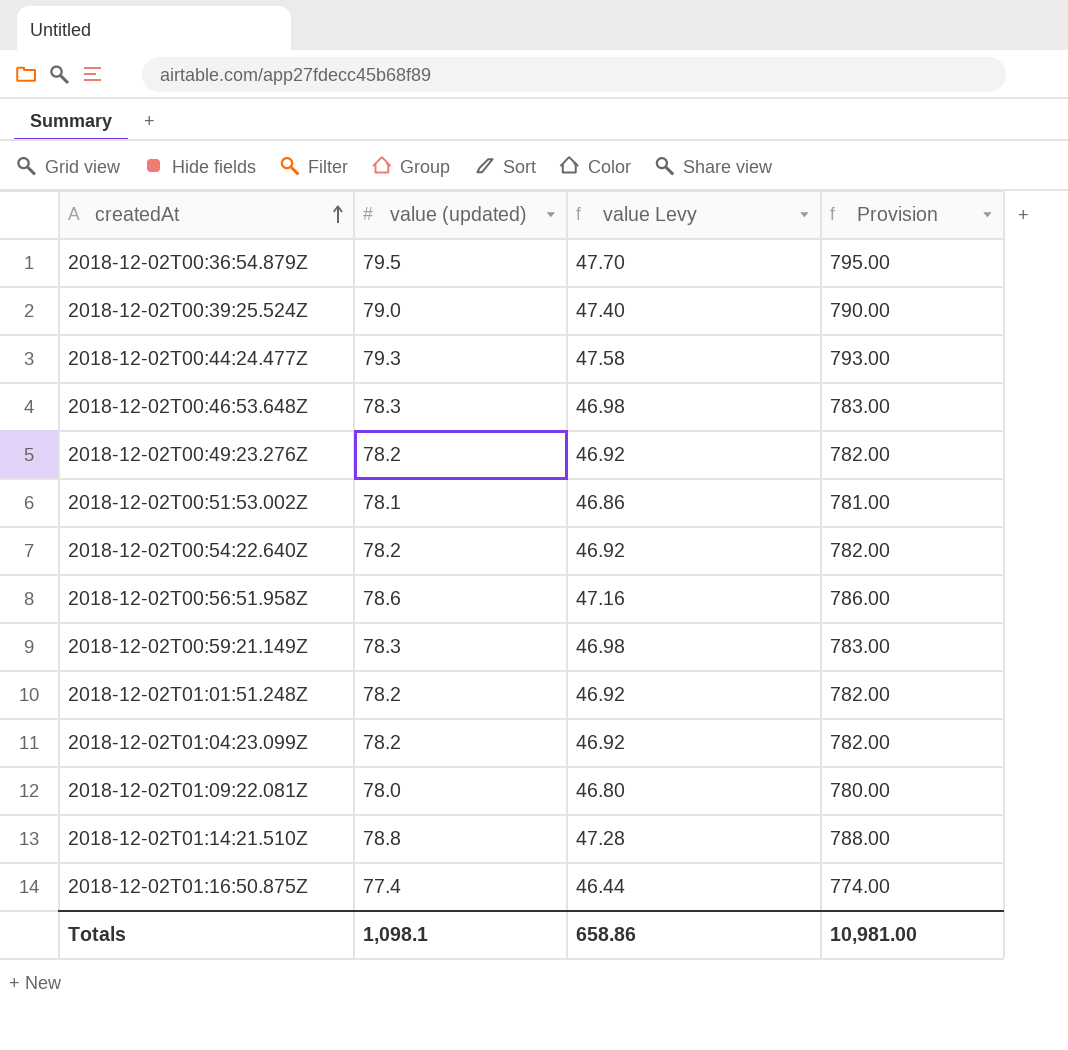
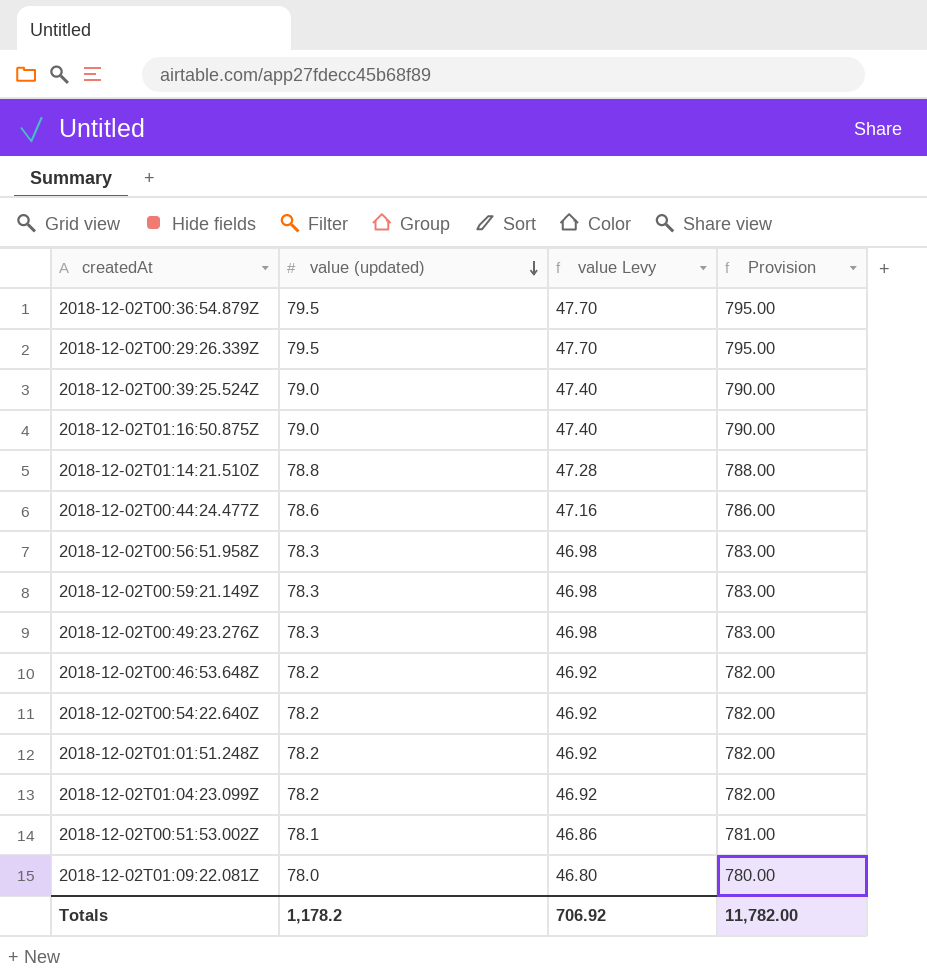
row order: createdAt ascending -> value (updated) descending
row 2018-12-02T00:29:26.339Z: none -> 79.5 | 47.70 | 795.00
2018-12-02T01:16:50.875Z | value (updated): 77.4 -> 79.0
2018-12-02T01:16:50.875Z | value Levy: 46.44 -> 47.40
2018-12-02T01:16:50.875Z | Provision: 774.00 -> 790.00
2018-12-02T00:44:24.477Z | value (updated): 79.3 -> 78.6
2018-12-02T00:44:24.477Z | value Levy: 47.58 -> 47.16
2018-12-02T00:44:24.477Z | Provision: 793.00 -> 786.00
2018-12-02T00:56:51.958Z | value (updated): 78.6 -> 78.3
2018-12-02T00:56:51.958Z | value Levy: 47.16 -> 46.98
2018-12-02T00:56:51.958Z | Provision: 786.00 -> 783.00
2018-12-02T00:49:23.276Z | value (updated): 78.2 -> 78.3
2018-12-02T00:49:23.276Z | value Levy: 46.92 -> 46.98
2018-12-02T00:49:23.276Z | Provision: 782.00 -> 783.00
2018-12-02T00:46:53.648Z | value (updated): 78.3 -> 78.2
2018-12-02T00:46:53.648Z | value Levy: 46.98 -> 46.92
2018-12-02T00:46:53.648Z | Provision: 783.00 -> 782.00
Totals | value (updated): 1,098.1 -> 1,178.2
Totals | value Levy: 658.86 -> 706.92
Totals | Provision: 10,981.00 -> 11,782.00

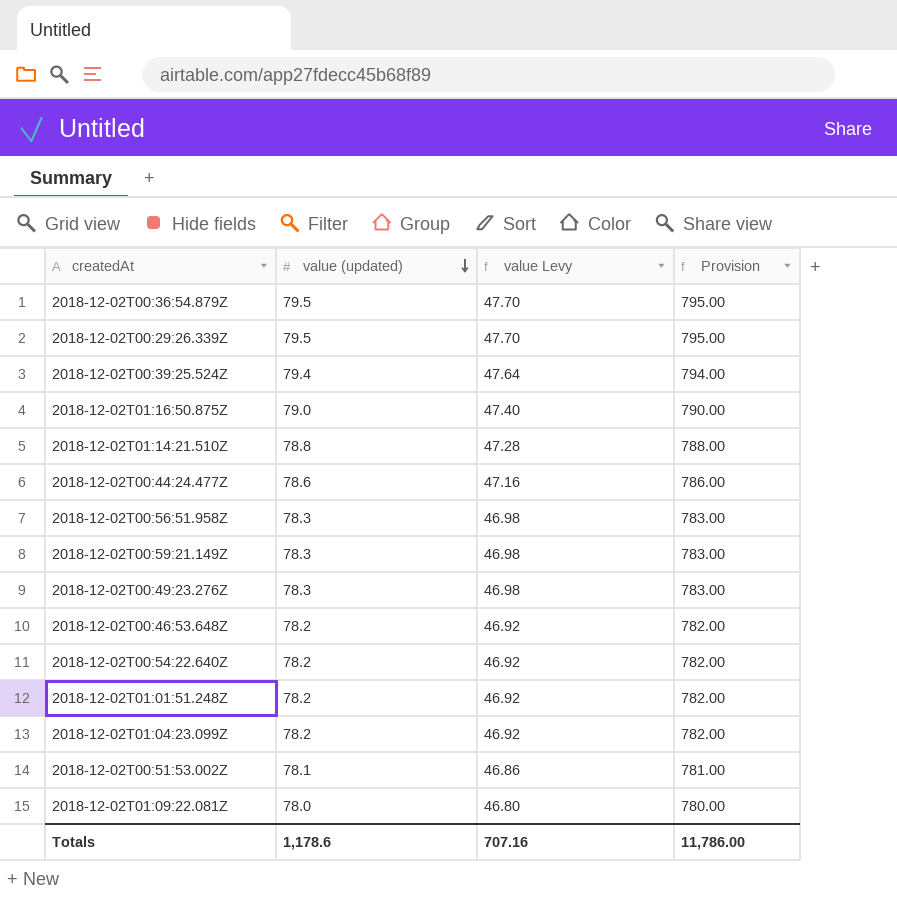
2018-12-02T00:39:25.524Z | value (updated): 79.0 -> 79.4
2018-12-02T00:39:25.524Z | value Levy: 47.40 -> 47.64
2018-12-02T00:39:25.524Z | Provision: 790.00 -> 794.00
Totals | value (updated): 1,178.2 -> 1,178.6
Totals | value Levy: 706.92 -> 707.16
Totals | Provision: 11,782.00 -> 11,786.00

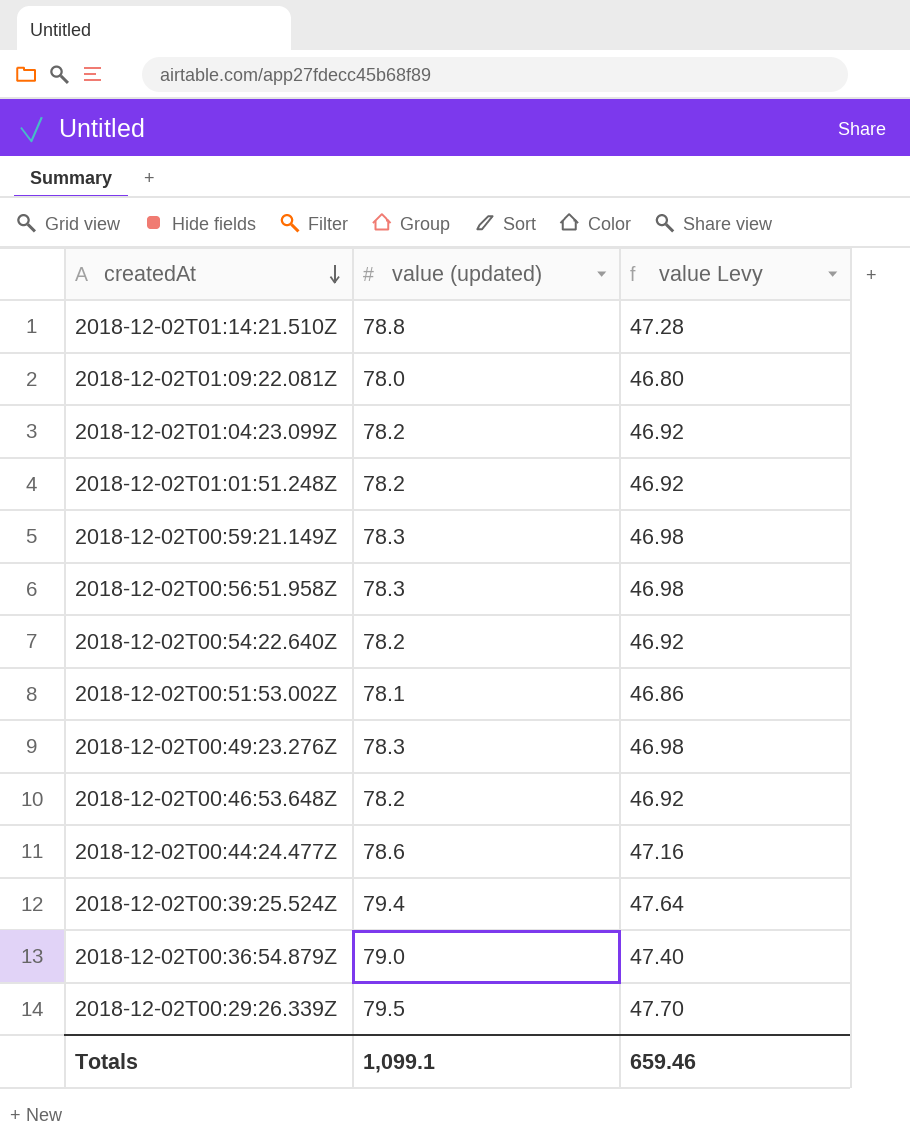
row order: value (updated) descending -> createdAt descending
column Provision | formula: [value (updated)] * 10 -> none
row 2018-12-02T01:16:50.875Z: 79.0 | 47.40 | 790.00 -> none
2018-12-02T00:36:54.879Z | value (updated): 79.5 -> 79.0
2018-12-02T00:36:54.879Z | value Levy: 47.70 -> 47.40
Totals | value (updated): 1,178.6 -> 1,099.1
Totals | value Levy: 707.16 -> 659.46

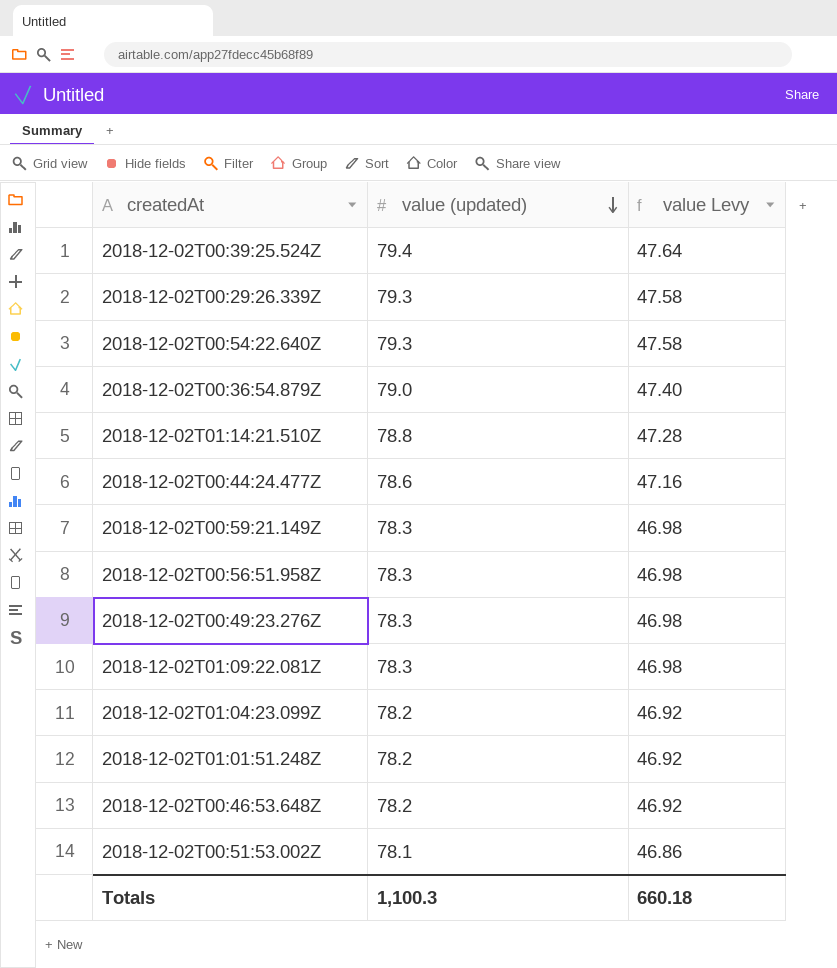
row order: createdAt descending -> value (updated) descending
2018-12-02T00:29:26.339Z | value (updated): 79.5 -> 79.3
2018-12-02T00:29:26.339Z | value Levy: 47.70 -> 47.58
2018-12-02T00:54:22.640Z | value (updated): 78.2 -> 79.3
2018-12-02T00:54:22.640Z | value Levy: 46.92 -> 47.58
2018-12-02T01:09:22.081Z | value (updated): 78.0 -> 78.3
2018-12-02T01:09:22.081Z | value Levy: 46.80 -> 46.98
Totals | value (updated): 1,099.1 -> 1,100.3
Totals | value Levy: 659.46 -> 660.18

